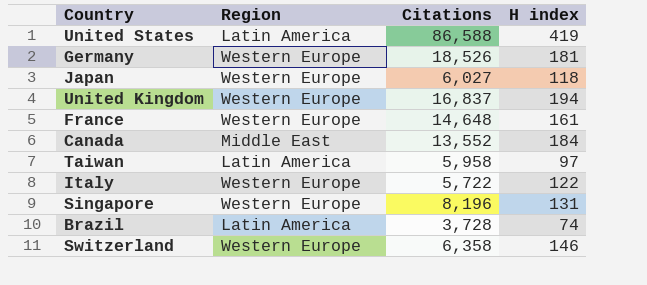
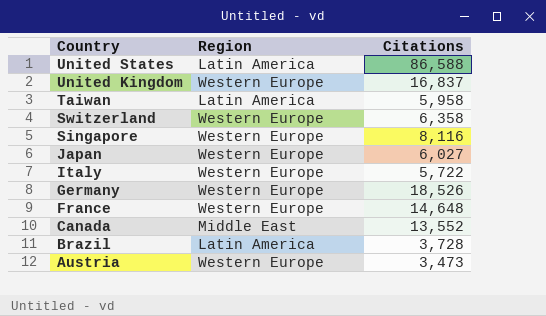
row order: none -> Country descending
column H index | position: 4 -> none
Singapore | Citations: 8,196 -> 8,116
row Austria: none -> Western Europe | 3,473

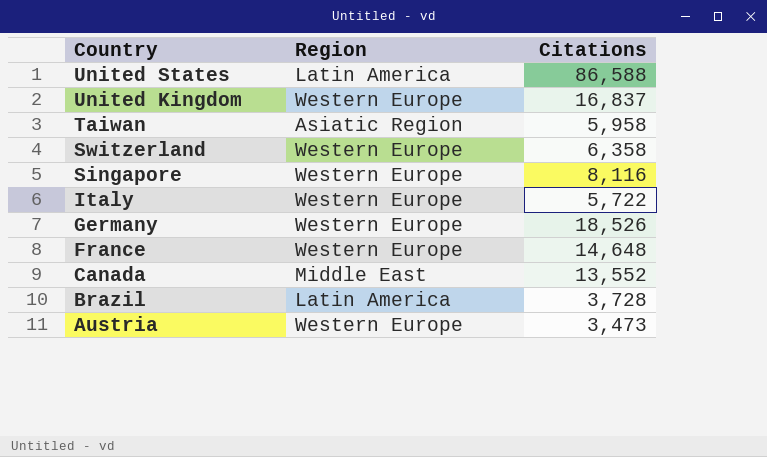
row Japan: Western Europe | 6,027 -> none
Taiwan | Region: Latin America -> Asiatic Region

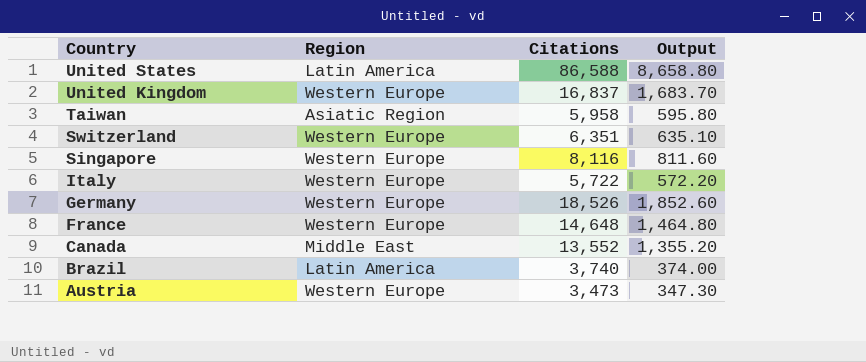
column Output | formula: none -> [Citations] * 0.1
Switzerland | Citations: 6,358 -> 6,351
Brazil | Citations: 3,728 -> 3,740

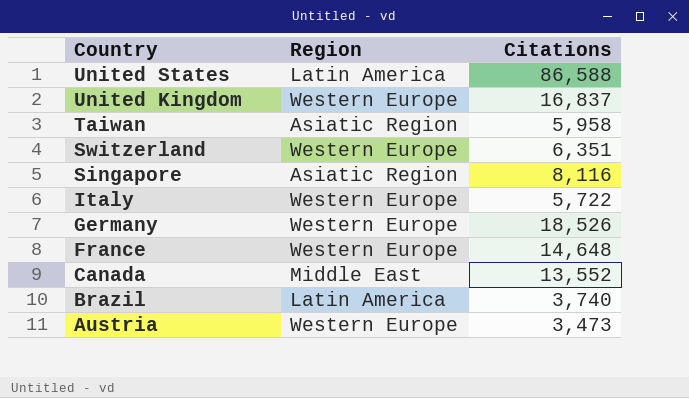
column Output | formula: [Citations] * 0.1 -> none
Singapore | Region: Western Europe -> Asiatic Region

